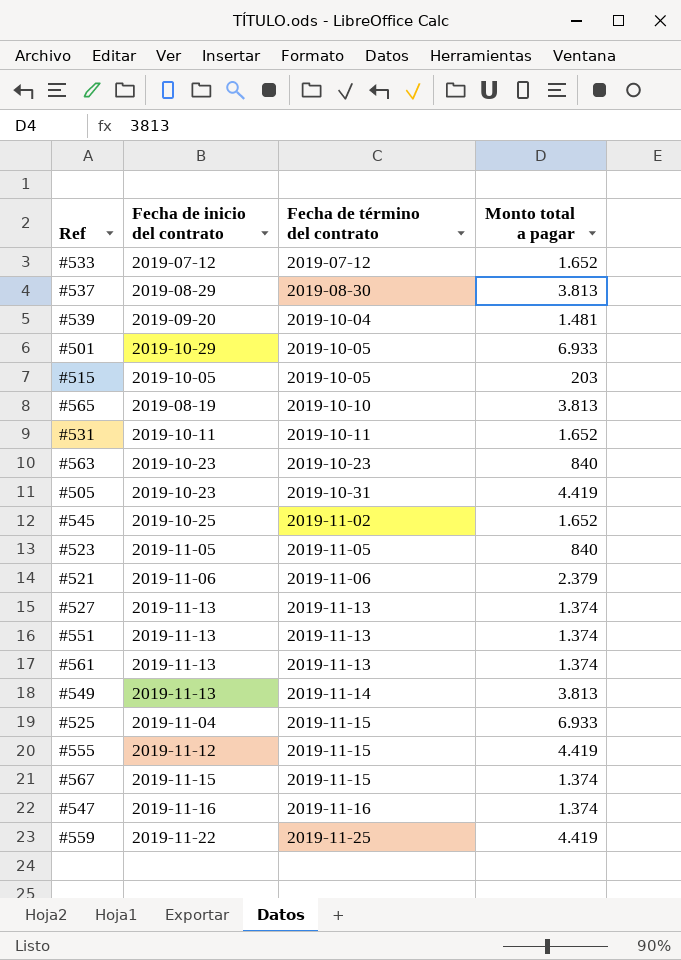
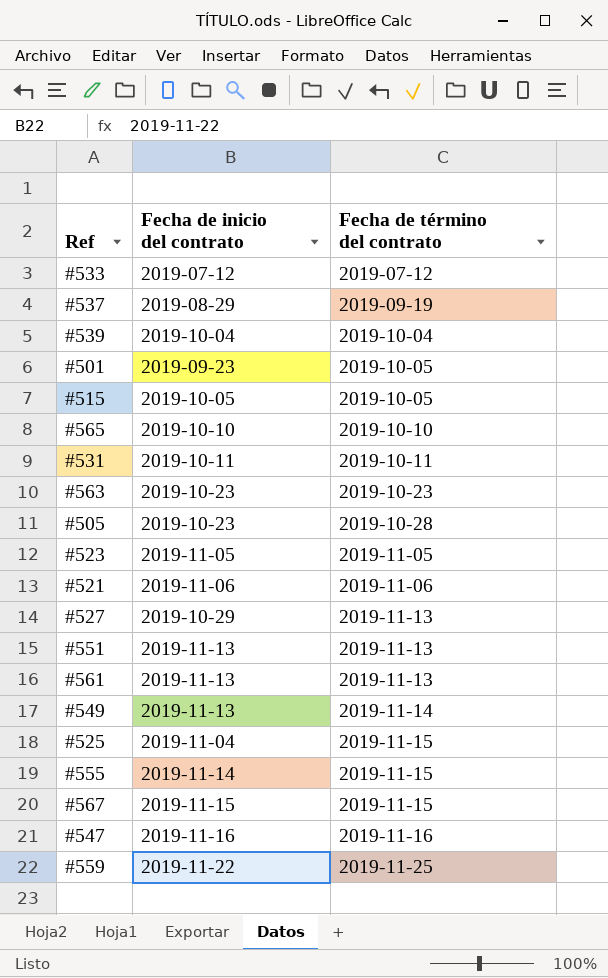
column Monto total a pagar | position: 4 -> none
row #545: 2019-10-25 | 2019-11-02 | 1.652 -> none
#537 | Fecha de término del contrato: 2019-08-30 -> 2019-09-19
#539 | Fecha de inicio del contrato: 2019-09-20 -> 2019-10-04
#501 | Fecha de inicio del contrato: 2019-10-29 -> 2019-09-23
#565 | Fecha de inicio del contrato: 2019-08-19 -> 2019-10-10
#505 | Fecha de término del contrato: 2019-10-31 -> 2019-10-28
#527 | Fecha de inicio del contrato: 2019-11-13 -> 2019-10-29
#555 | Fecha de inicio del contrato: 2019-11-12 -> 2019-11-14

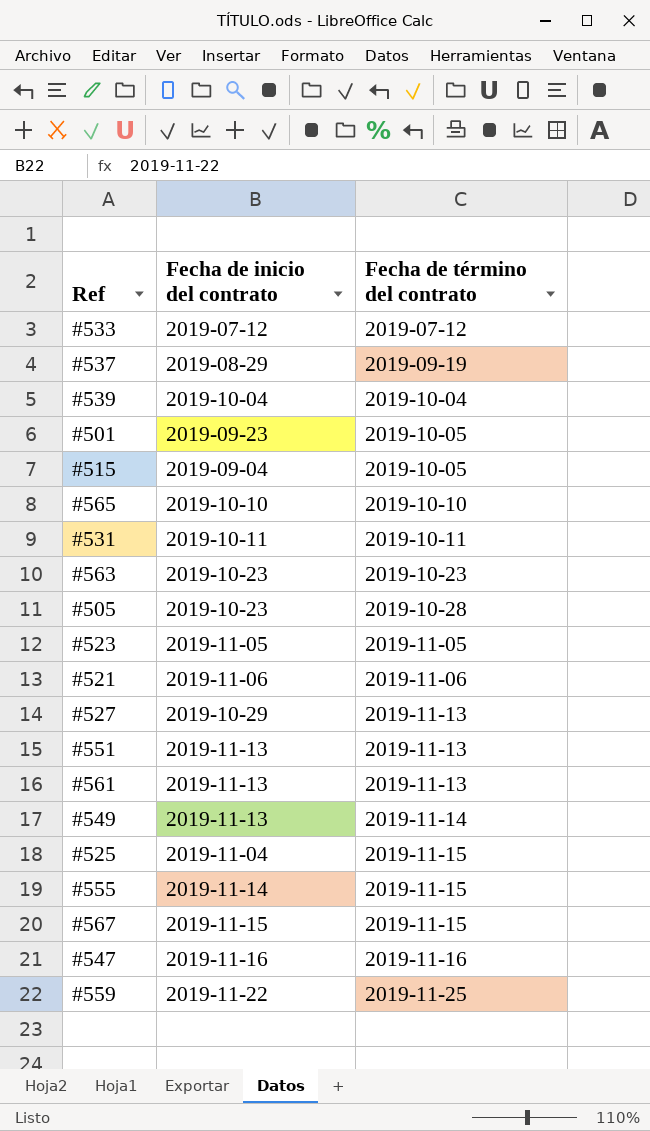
#515 | Fecha de inicio del contrato: 2019-10-05 -> 2019-09-04

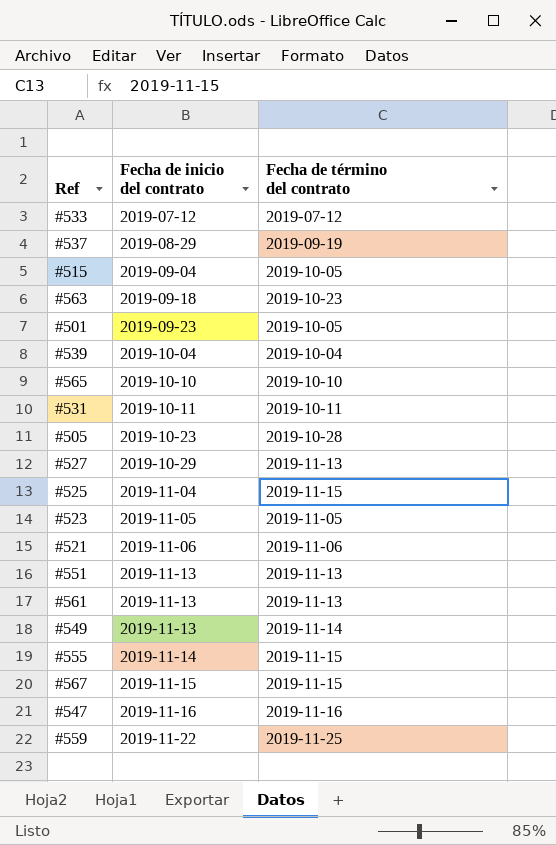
row order: Fecha de término del contrato ascending -> Fecha de inicio del contrato ascending
#563 | Fecha de inicio del contrato: 2019-10-23 -> 2019-09-18

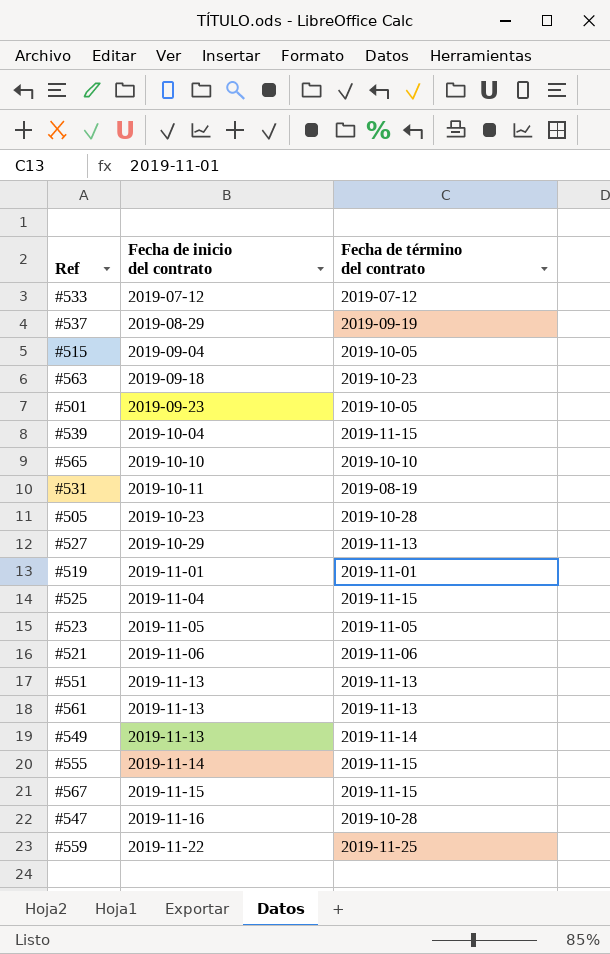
#539 | Fecha de término del contrato: 2019-10-04 -> 2019-11-15
#531 | Fecha de término del contrato: 2019-10-11 -> 2019-08-19
row #519: none -> 2019-11-01 | 2019-11-01
#547 | Fecha de término del contrato: 2019-11-16 -> 2019-10-28

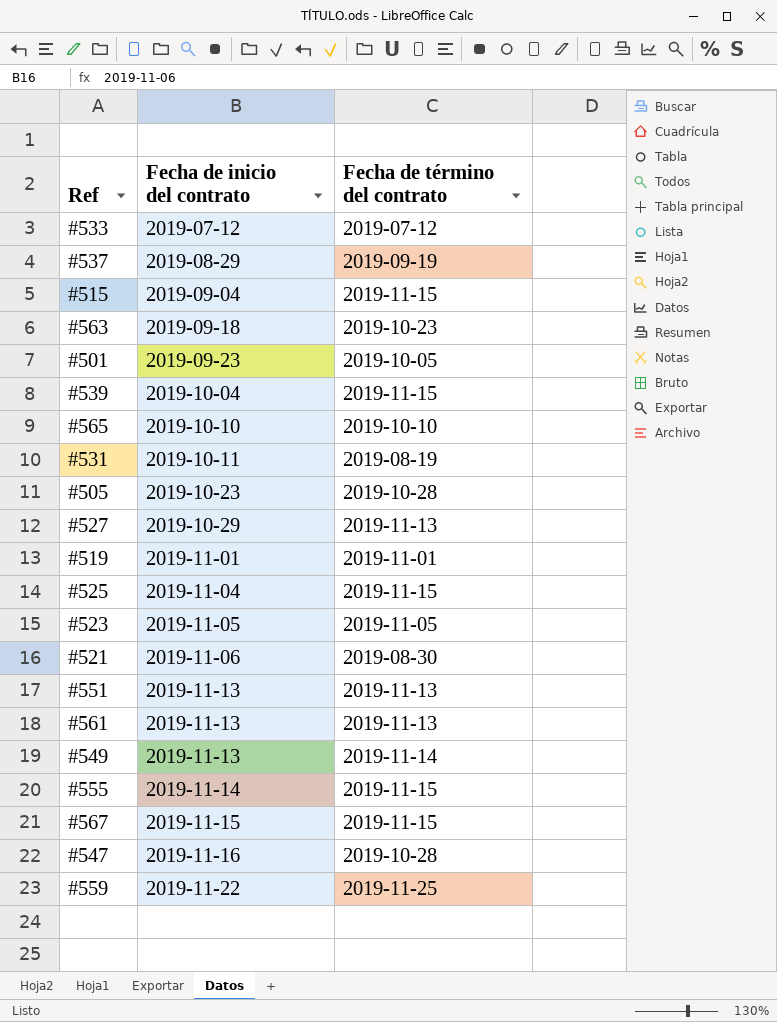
#515 | Fecha de término del contrato: 2019-10-05 -> 2019-11-15
#521 | Fecha de término del contrato: 2019-11-06 -> 2019-08-30

